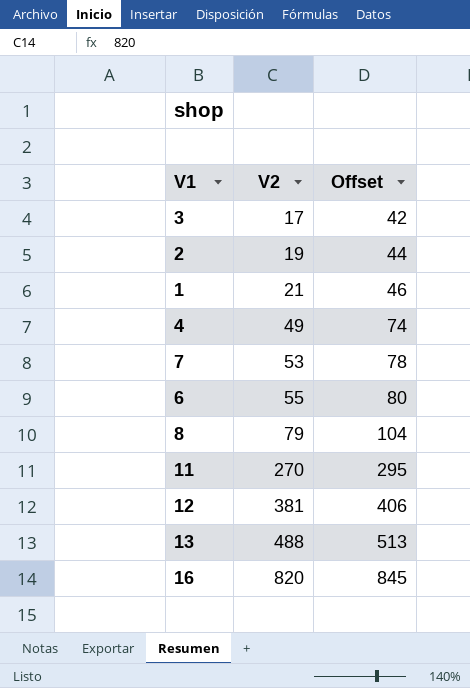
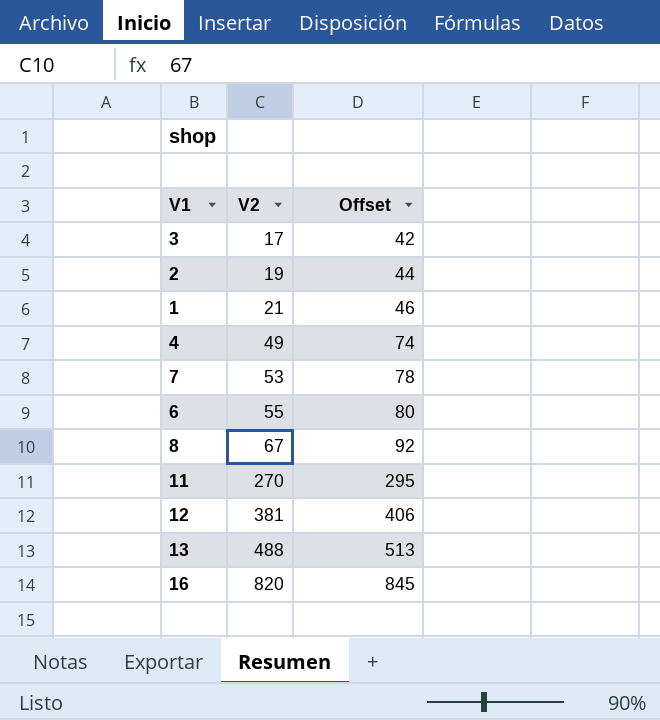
8 | V2: 79 -> 67
8 | Offset: 104 -> 92

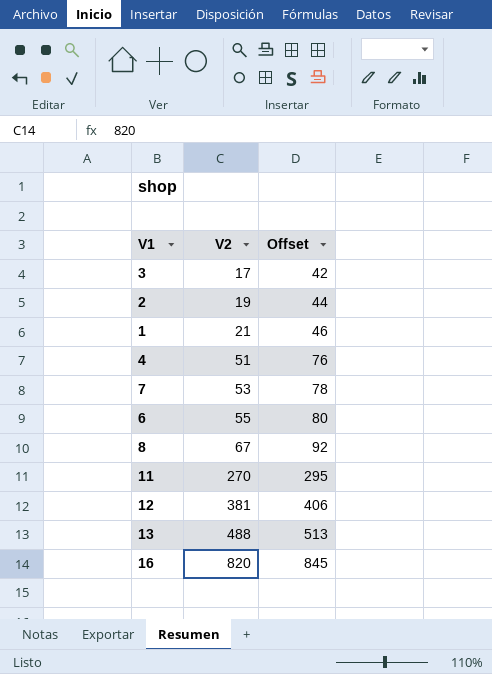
4 | V2: 49 -> 51
4 | Offset: 74 -> 76

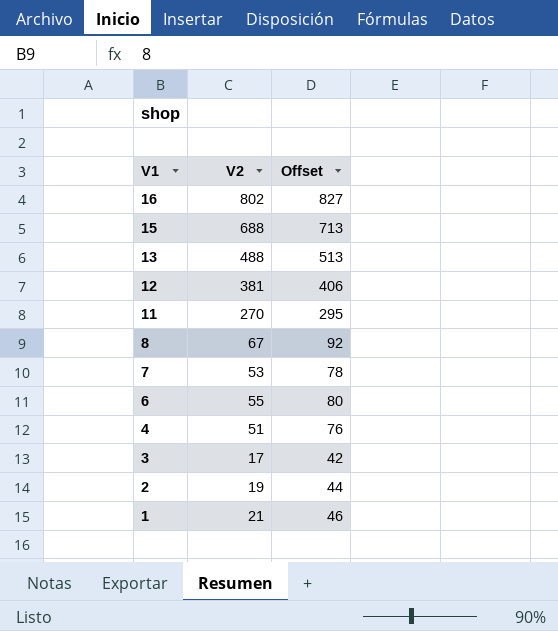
row order: V2 ascending -> V1 descending
16 | V2: 820 -> 802
16 | Offset: 845 -> 827
row 15: none -> 688 | 713

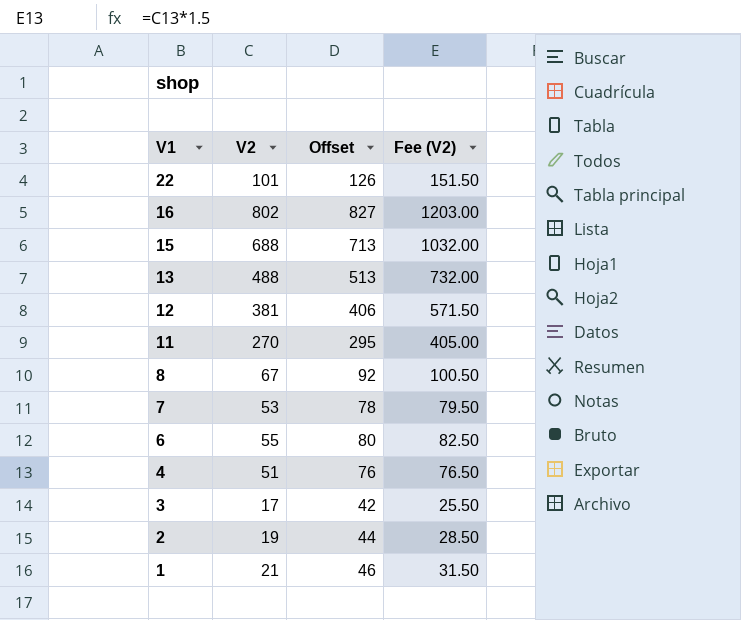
column Fee (V2) | formula: none -> [V2] * 1.5
row 22: none -> 101 | 126 | 151.50

